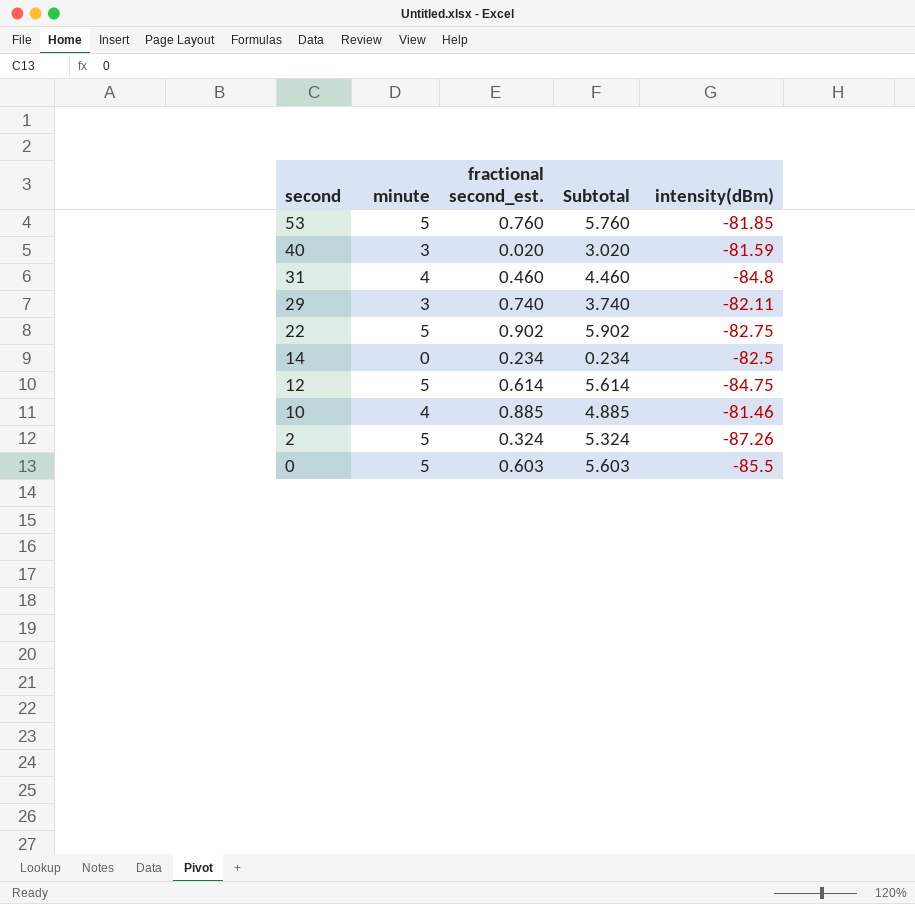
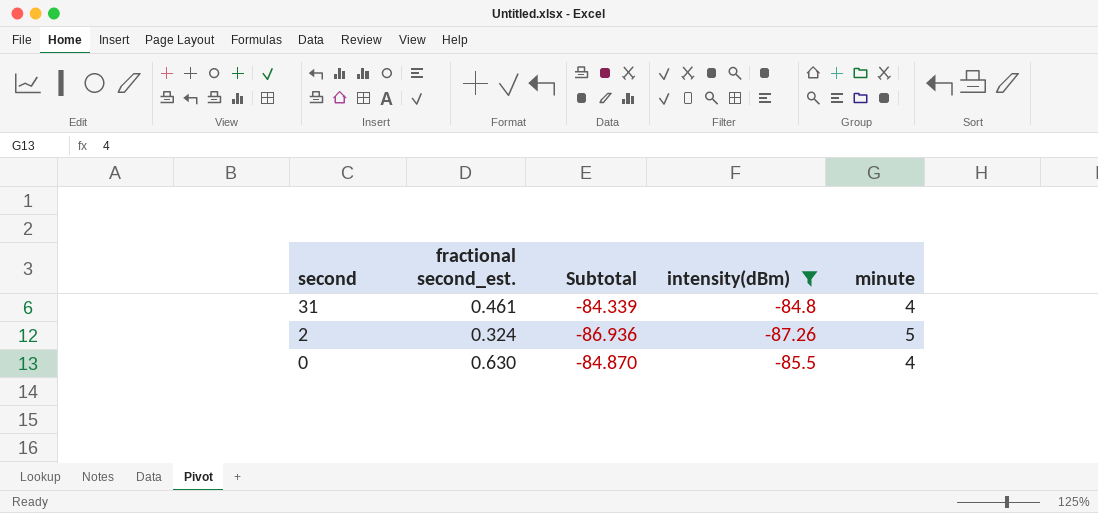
filter: none -> intensity(dBm) <= -84.8
column Subtotal | formula: [minute] + [fractional second_est.] -> [fractional second_est.] + [intensity(dBm)]
column minute | position: 2 -> 5
31 | fractional second_est.: 0.460 -> 0.461
0 | fractional second_est.: 0.603 -> 0.630
0 | minute: 5 -> 4

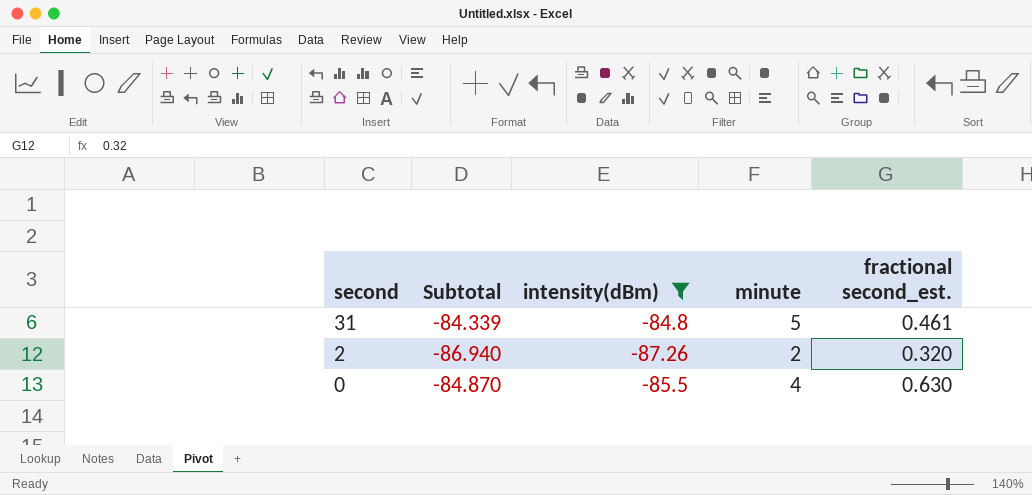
column fractional second_est. | position: 2 -> 5
31 | minute: 4 -> 5
2 | Subtotal: -86.936 -> -86.940
2 | minute: 5 -> 2
2 | fractional second_est.: 0.324 -> 0.320

